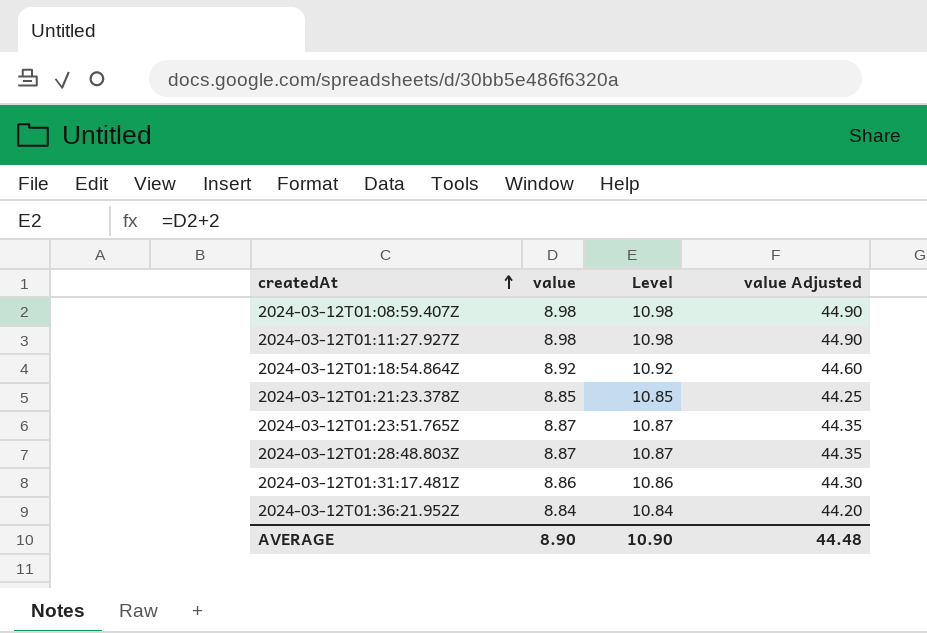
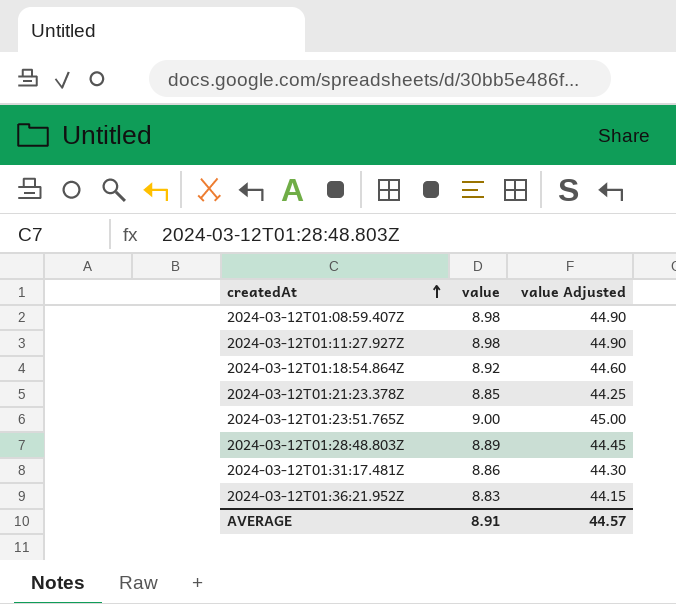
column Level | formula: [value] + 2 -> none
2024-03-12T01:23:51.765Z | value: 8.87 -> 9.00
2024-03-12T01:23:51.765Z | value Adjusted: 44.35 -> 45.00
2024-03-12T01:28:48.803Z | value: 8.87 -> 8.89
2024-03-12T01:28:48.803Z | value Adjusted: 44.35 -> 44.45
2024-03-12T01:36:21.952Z | value: 8.84 -> 8.83
2024-03-12T01:36:21.952Z | value Adjusted: 44.20 -> 44.15
AVERAGE | value: 8.90 -> 8.91
AVERAGE | value Adjusted: 44.48 -> 44.57

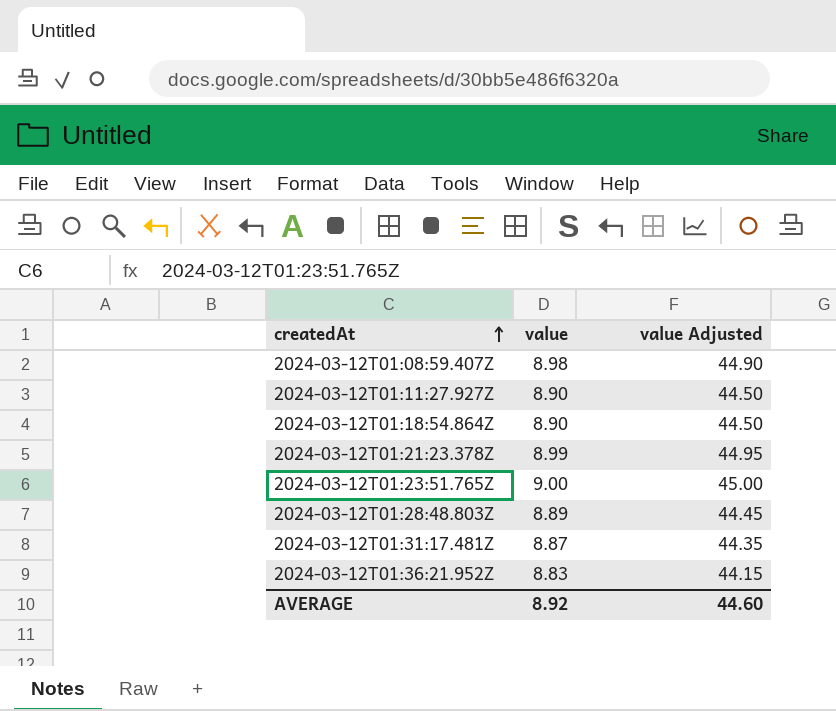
2024-03-12T01:11:27.927Z | value: 8.98 -> 8.90
2024-03-12T01:11:27.927Z | value Adjusted: 44.90 -> 44.50
2024-03-12T01:18:54.864Z | value: 8.92 -> 8.90
2024-03-12T01:18:54.864Z | value Adjusted: 44.60 -> 44.50
2024-03-12T01:21:23.378Z | value: 8.85 -> 8.99
2024-03-12T01:21:23.378Z | value Adjusted: 44.25 -> 44.95
2024-03-12T01:31:17.481Z | value: 8.86 -> 8.87
2024-03-12T01:31:17.481Z | value Adjusted: 44.30 -> 44.35
AVERAGE | value: 8.91 -> 8.92
AVERAGE | value Adjusted: 44.57 -> 44.60

